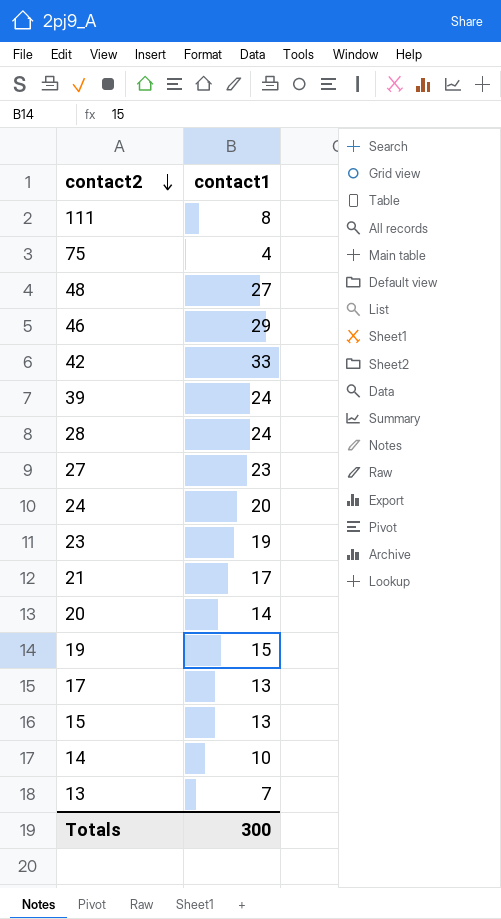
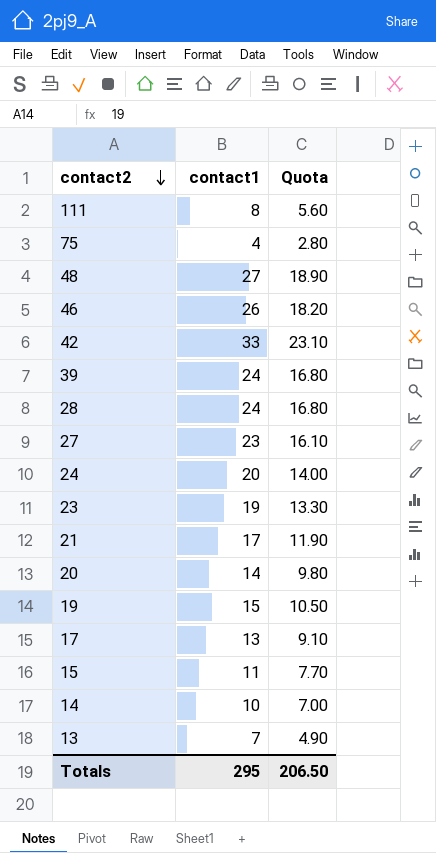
column Quota | formula: none -> [contact1] * 0.7
46 | contact1: 29 -> 26
15 | contact1: 13 -> 11
Totals | contact1: 300 -> 295

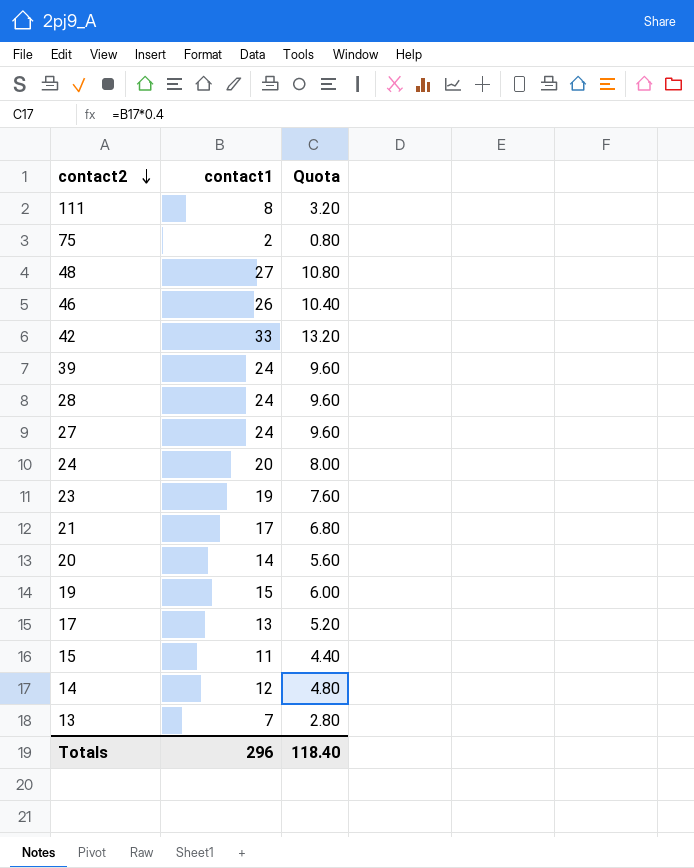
column Quota | formula: [contact1] * 0.7 -> [contact1] * 0.4
75 | contact1: 4 -> 2
27 | contact1: 23 -> 24
14 | contact1: 10 -> 12
Totals | contact1: 295 -> 296
Totals | Quota: 206.50 -> 118.40

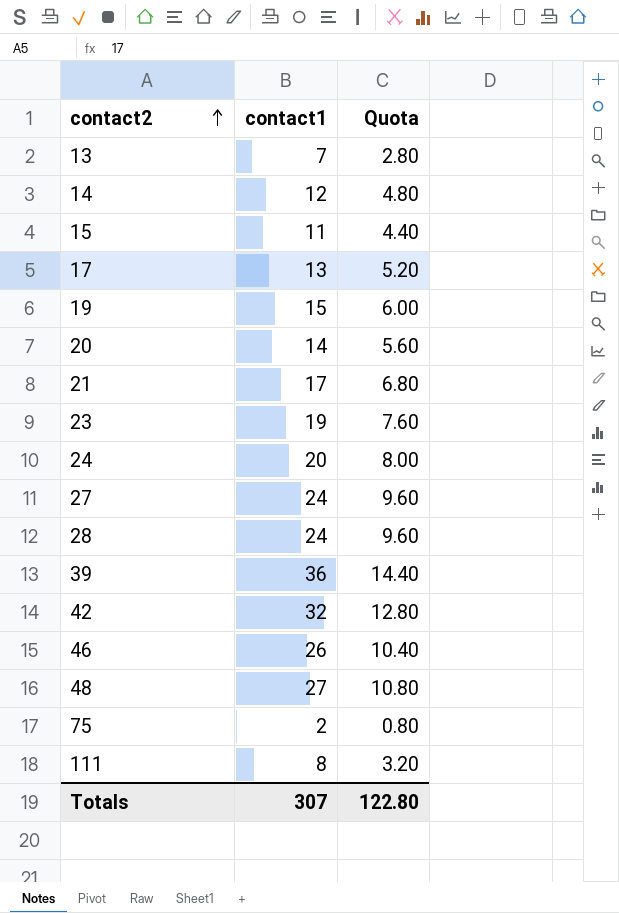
row order: contact2 descending -> contact2 ascending
39 | contact1: 24 -> 36
39 | Quota: 9.60 -> 14.40
42 | contact1: 33 -> 32
42 | Quota: 13.20 -> 12.80
Totals | contact1: 296 -> 307
Totals | Quota: 118.40 -> 122.80

